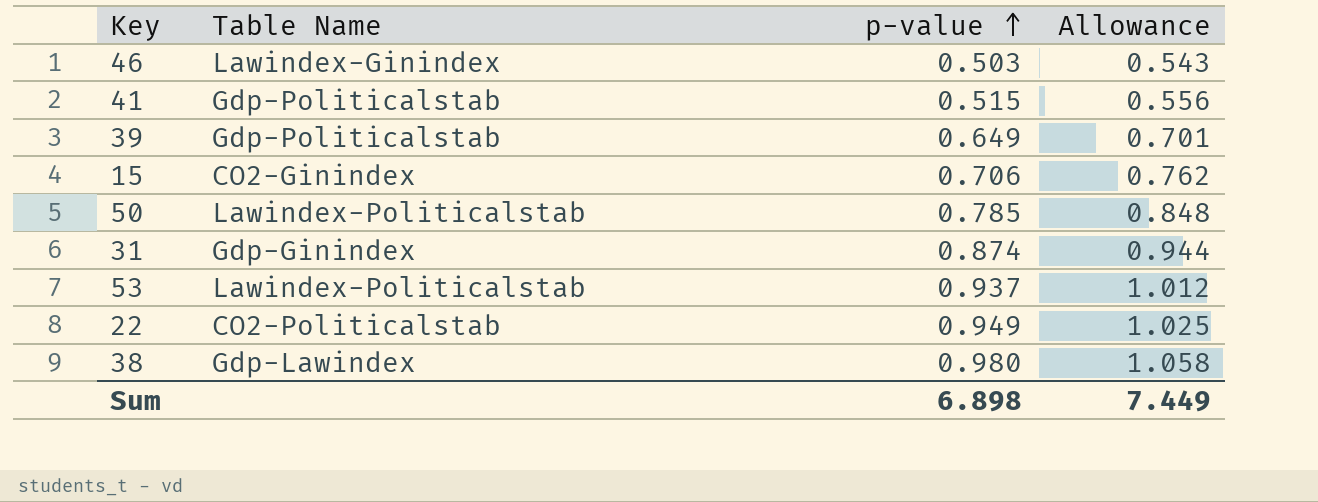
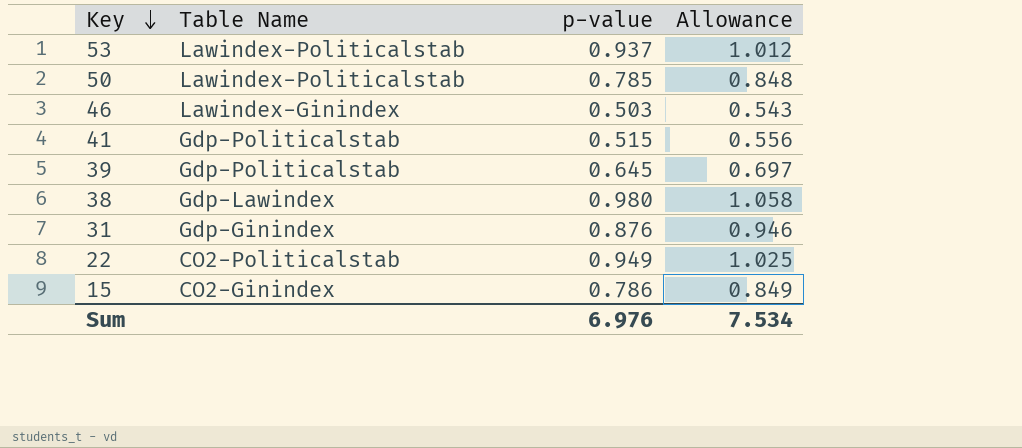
row order: p-value ascending -> Key descending
39 | p-value: 0.649 -> 0.645
39 | Allowance: 0.701 -> 0.697
31 | p-value: 0.874 -> 0.876
31 | Allowance: 0.944 -> 0.946
15 | p-value: 0.706 -> 0.786
15 | Allowance: 0.762 -> 0.849
Sum | p-value: 6.898 -> 6.976
Sum | Allowance: 7.449 -> 7.534

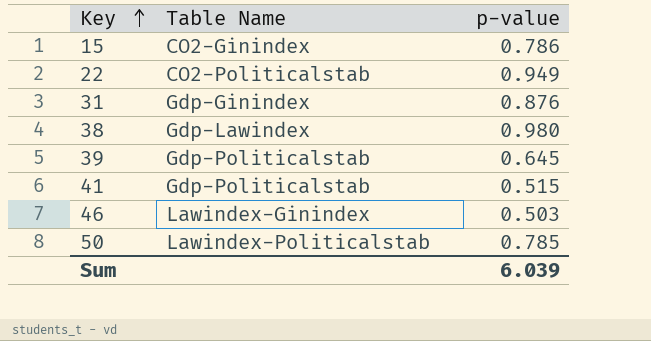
row order: Key descending -> Key ascending
column Allowance | formula: [p-value] * 1.08 -> none
row 53: Lawindex-Politicalstab | 0.937 | 1.012 -> none
Sum | p-value: 6.976 -> 6.039

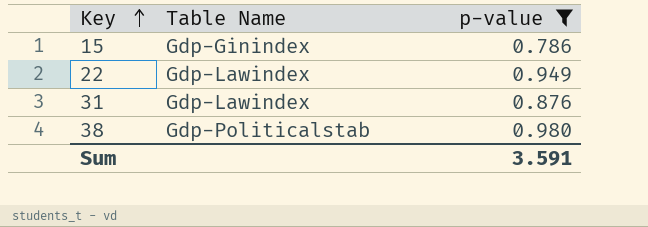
filter: none -> p-value >= 0.786
15 | Table Name: CO2-Ginindex -> Gdp-Ginindex
22 | Table Name: CO2-Politicalstab -> Gdp-Lawindex
31 | Table Name: Gdp-Ginindex -> Gdp-Lawindex
38 | Table Name: Gdp-Lawindex -> Gdp-Politicalstab
Sum | p-value: 6.039 -> 3.591

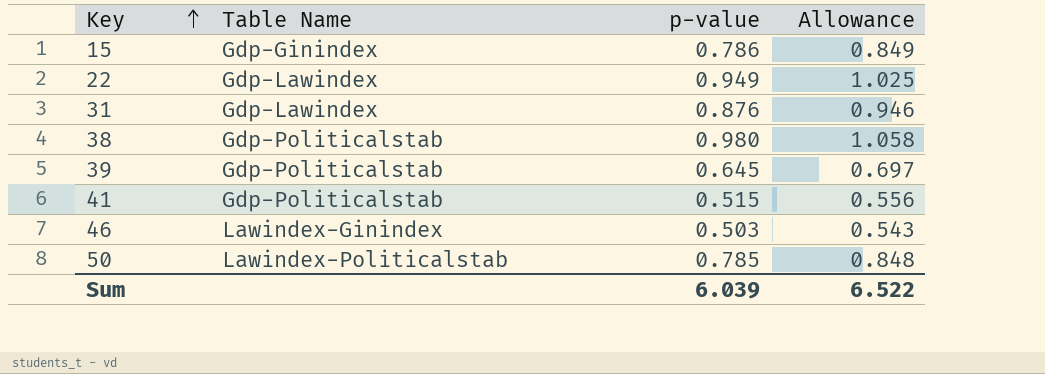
filter: p-value >= 0.786 -> none
column Allowance | formula: none -> [p-value] * 1.08
Sum | p-value: 3.591 -> 6.039

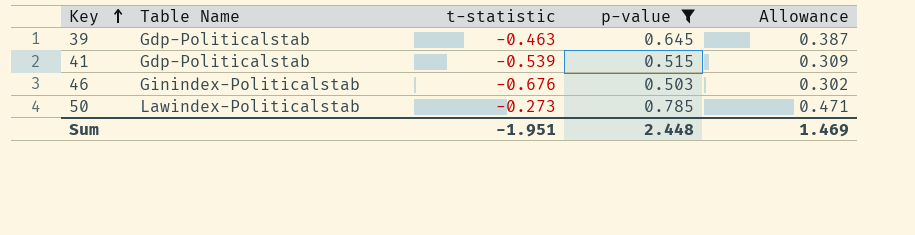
filter: none -> p-value <= 0.785
column t-statistic | position: none -> 3
column Allowance | formula: [p-value] * 1.08 -> [p-value] * 0.6
46 | Table Name: Lawindex-Ginindex -> Ginindex-Politicalstab
Sum | p-value: 6.039 -> 2.448
Sum | Allowance: 6.522 -> 1.469

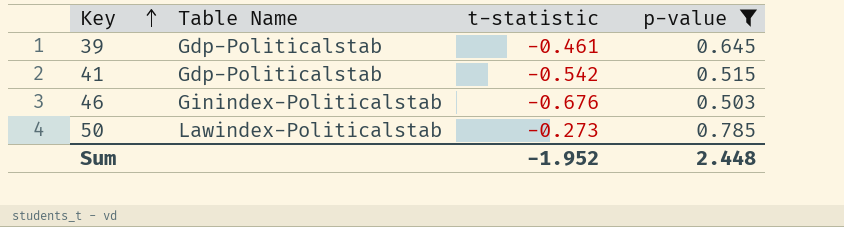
column Allowance | formula: [p-value] * 0.6 -> none
39 | t-statistic: -0.463 -> -0.461
41 | t-statistic: -0.539 -> -0.542
Sum | t-statistic: -1.951 -> -1.952

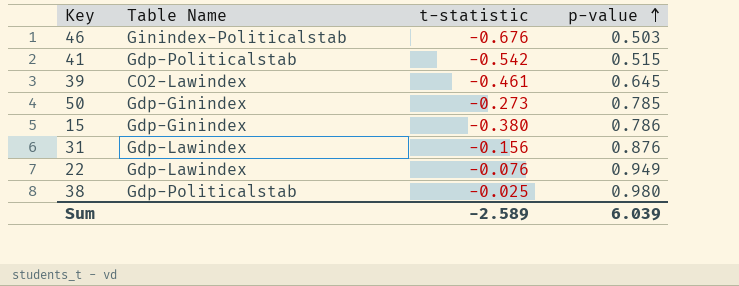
filter: p-value <= 0.785 -> none
row order: Key ascending -> p-value ascending
39 | Table Name: Gdp-Politicalstab -> CO2-Lawindex
50 | Table Name: Lawindex-Politicalstab -> Gdp-Ginindex
Sum | t-statistic: -1.952 -> -2.589
Sum | p-value: 2.448 -> 6.039

